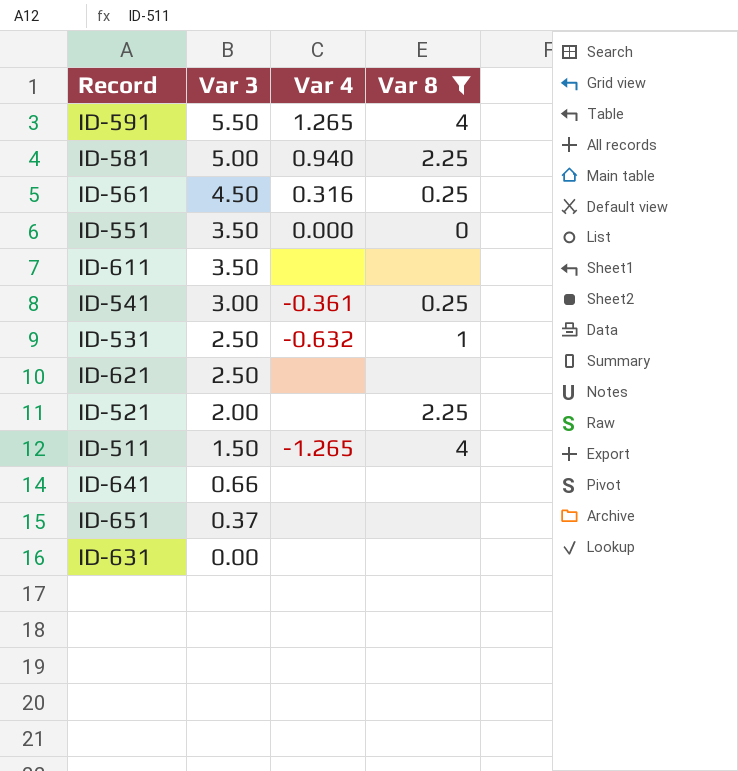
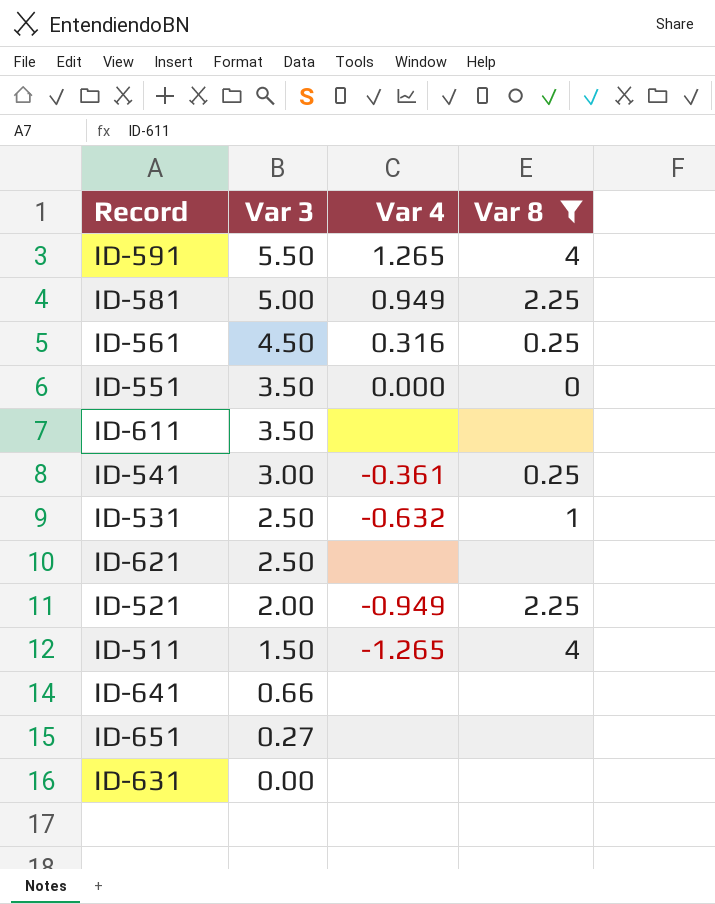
ID-581 | Var 4: 0.940 -> 0.949
ID-521 | Var 4: none -> -0.949
ID-651 | Var 3: 0.37 -> 0.27

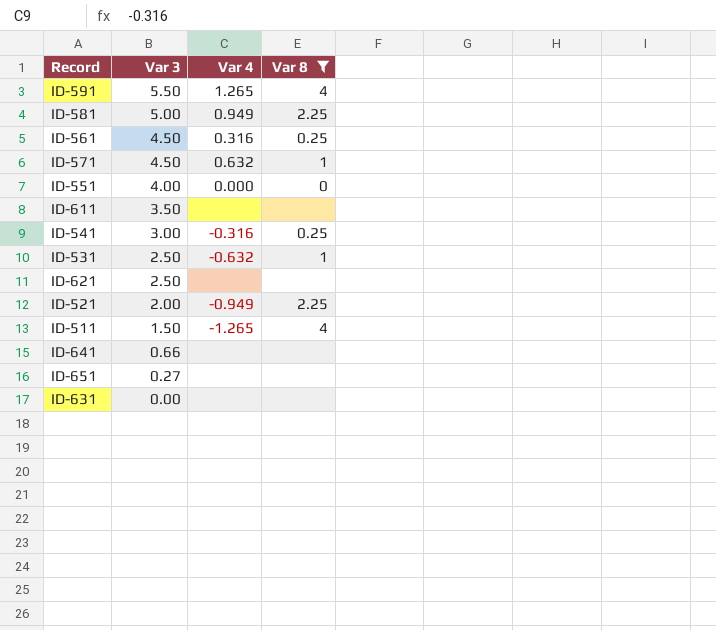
row ID-571: none -> 4.50 | 0.632 | 1
ID-551 | Var 3: 3.50 -> 4.00
ID-541 | Var 4: -0.361 -> -0.316

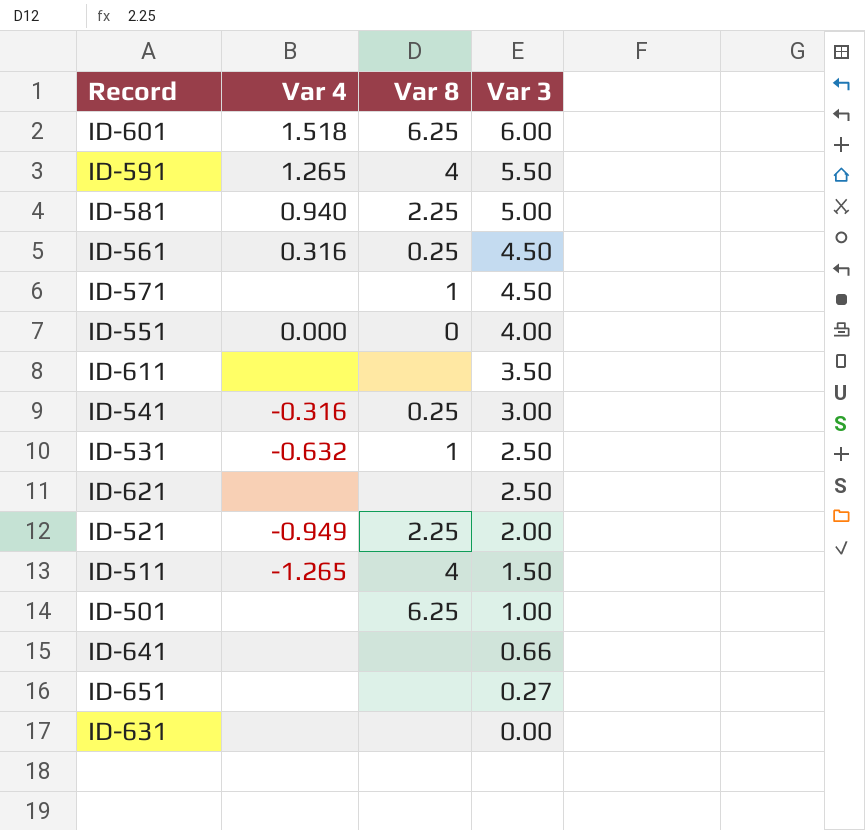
filter: Var 8 != 6.25 -> none
column Var 3 | position: 2 -> 4
ID-581 | Var 4: 0.949 -> 0.940
ID-571 | Var 4: 0.632 -> none

